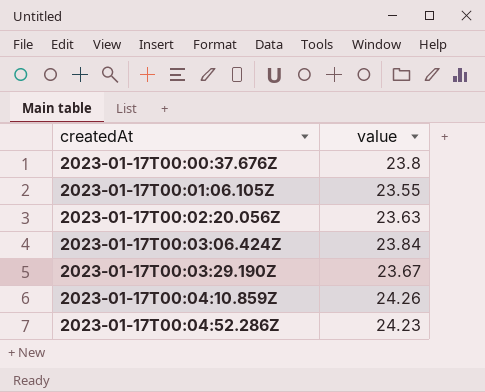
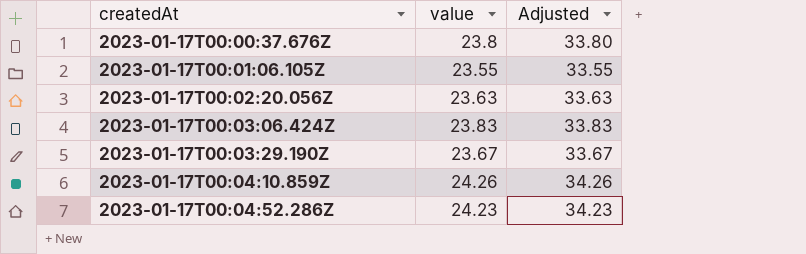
column Adjusted | formula: none -> [value] + 10
2023-01-17T00:03:06.424Z | value: 23.84 -> 23.83

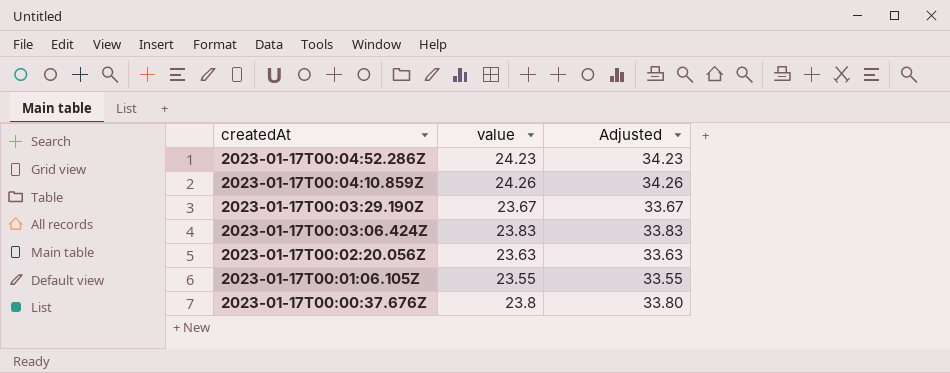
row order: createdAt ascending -> createdAt descending

